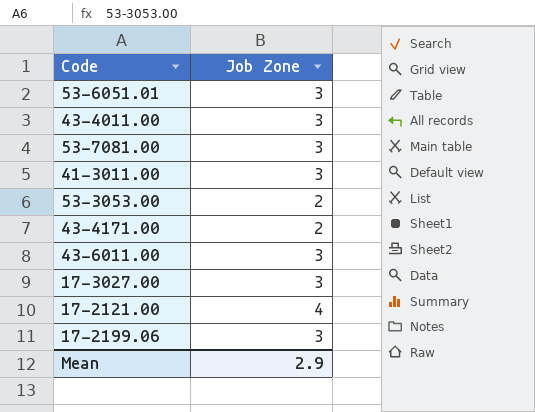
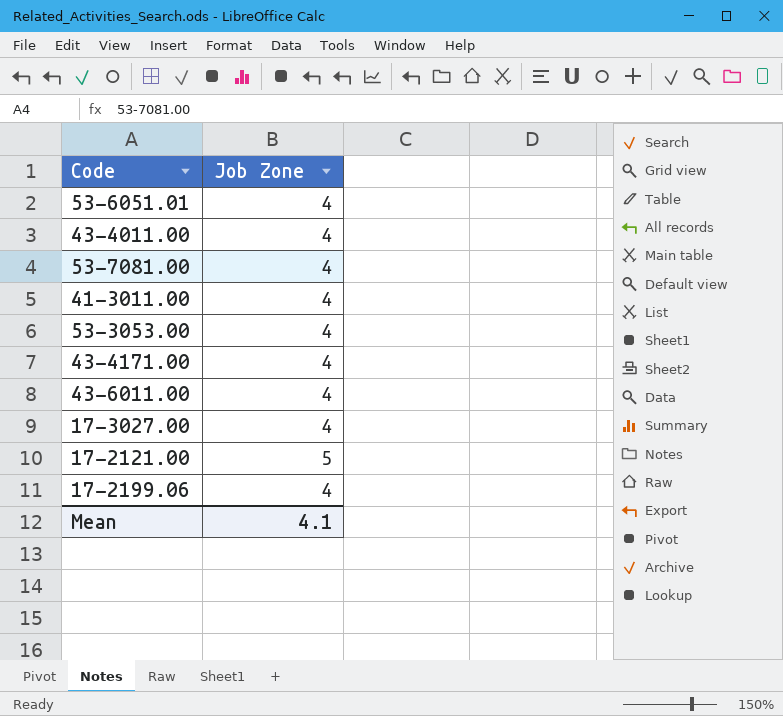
53-6051.01 | Job Zone: 3 -> 4
43-4011.00 | Job Zone: 3 -> 4
53-7081.00 | Job Zone: 3 -> 4
41-3011.00 | Job Zone: 3 -> 4
53-3053.00 | Job Zone: 2 -> 4
43-4171.00 | Job Zone: 2 -> 4
43-6011.00 | Job Zone: 3 -> 4
17-3027.00 | Job Zone: 3 -> 4
17-2121.00 | Job Zone: 4 -> 5
17-2199.06 | Job Zone: 3 -> 4
Mean | Job Zone: 2.9 -> 4.1

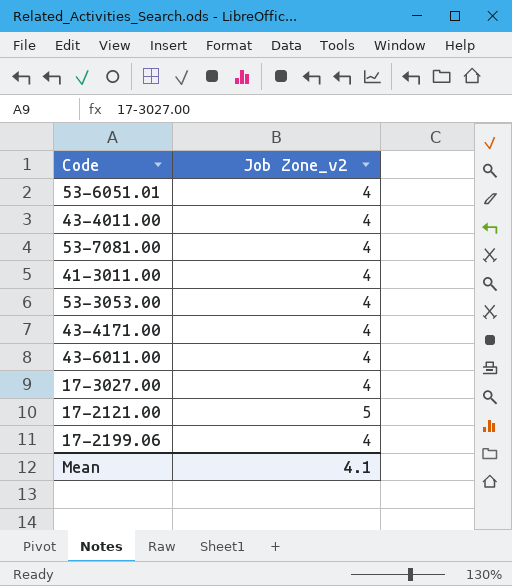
column name: Job Zone -> Job Zone_v2

